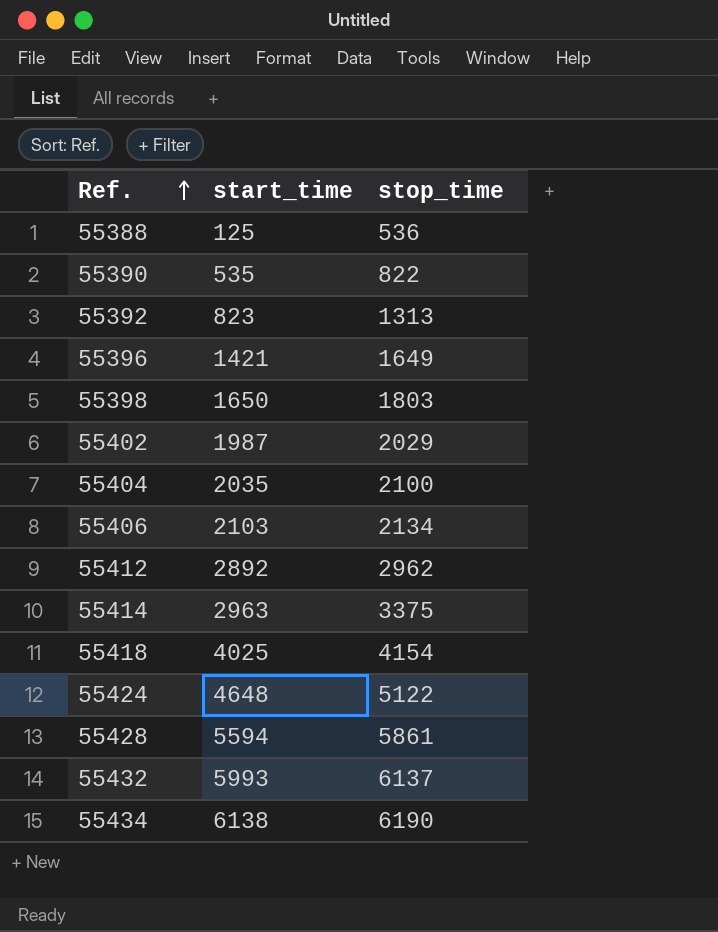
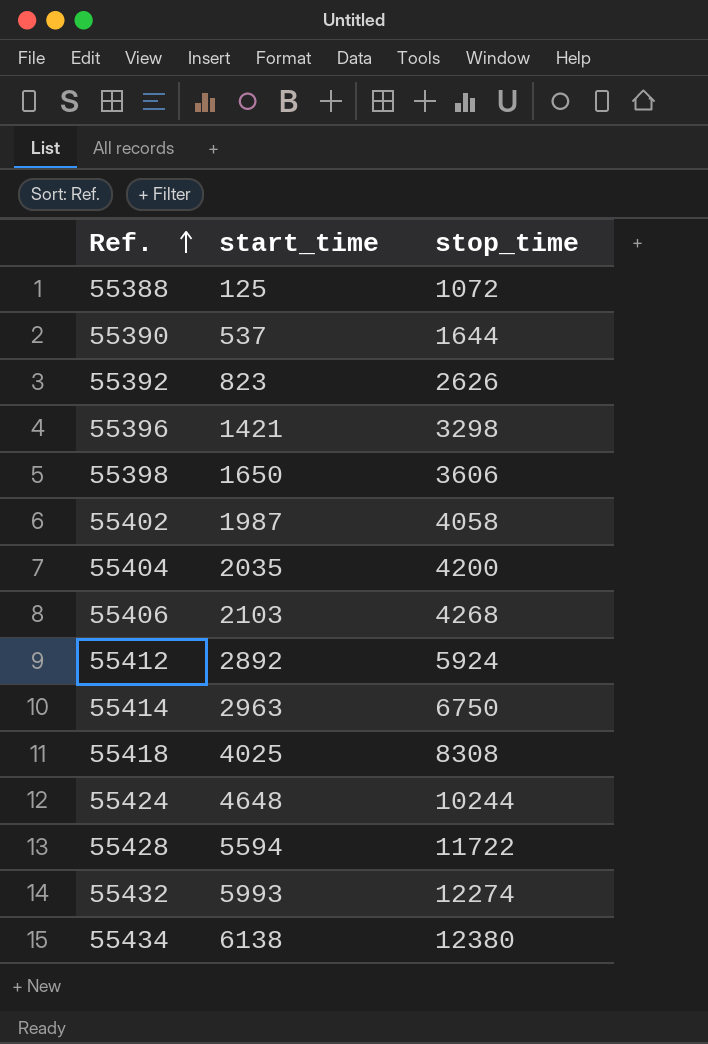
55388 | stop_time: 536 -> 1072
55390 | start_time: 535 -> 537
55390 | stop_time: 822 -> 1644
55392 | stop_time: 1313 -> 2626
55396 | stop_time: 1649 -> 3298
55398 | stop_time: 1803 -> 3606
55402 | stop_time: 2029 -> 4058
55404 | stop_time: 2100 -> 4200
55406 | stop_time: 2134 -> 4268
55412 | stop_time: 2962 -> 5924
55414 | stop_time: 3375 -> 6750
55418 | stop_time: 4154 -> 8308
55424 | stop_time: 5122 -> 10244
55428 | stop_time: 5861 -> 11722
55432 | stop_time: 6137 -> 12274
55434 | stop_time: 6190 -> 12380

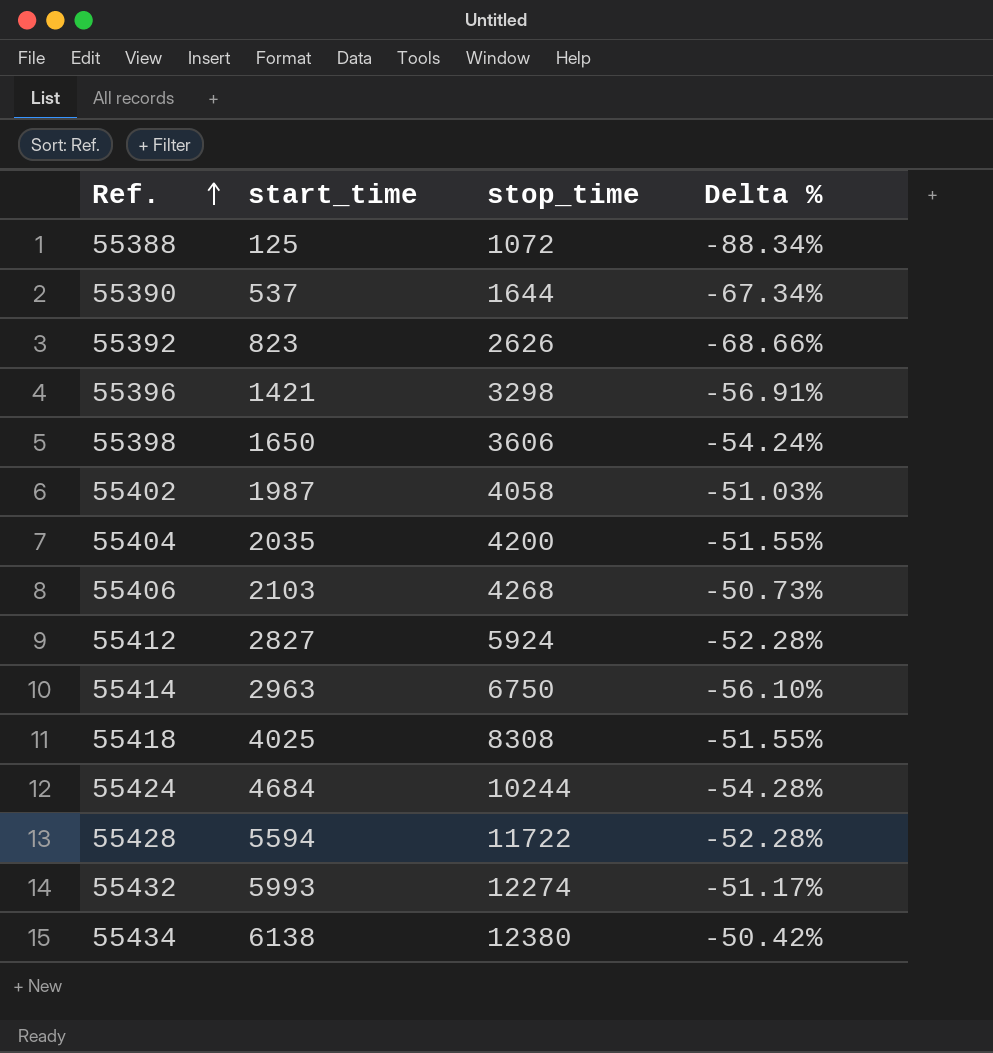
column Delta % | formula: none -> ([start_time] - [stop_time]) / [stop_time]
55412 | start_time: 2892 -> 2827
55424 | start_time: 4648 -> 4684

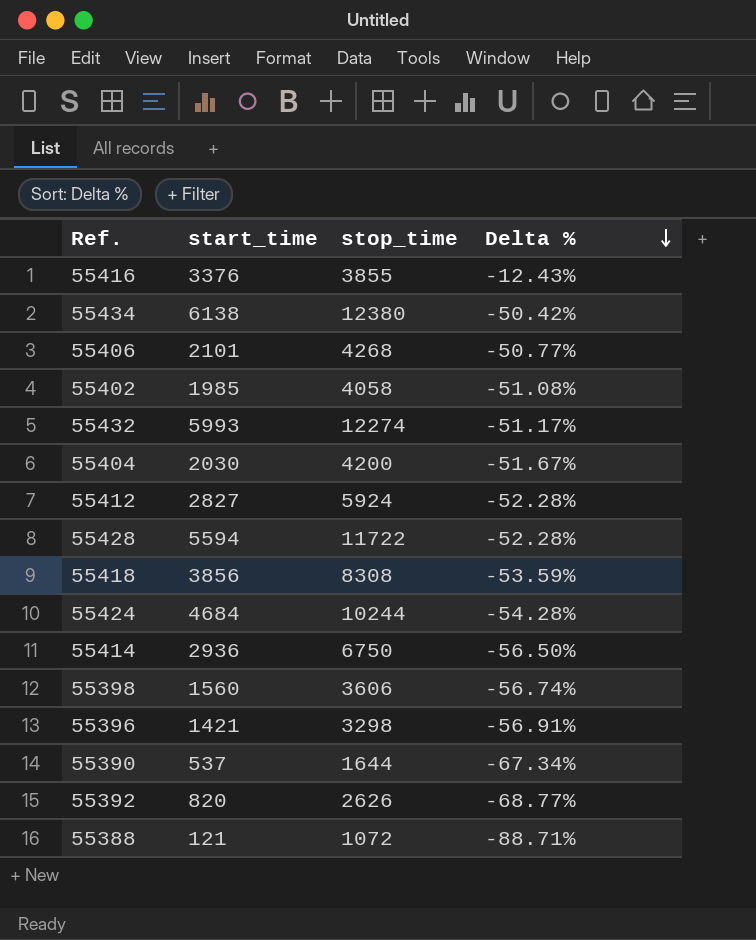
row order: Ref. ascending -> Delta % descending
row 55416: none -> 3376 | 3855 | -12.43%
55406 | start_time: 2103 -> 2101
55406 | Delta %: -50.73% -> -50.77%
55402 | start_time: 1987 -> 1985
55402 | Delta %: -51.03% -> -51.08%
55404 | start_time: 2035 -> 2030
55404 | Delta %: -51.55% -> -51.67%
55418 | start_time: 4025 -> 3856
55418 | Delta %: -51.55% -> -53.59%
55414 | start_time: 2963 -> 2936
55414 | Delta %: -56.10% -> -56.50%
55398 | start_time: 1650 -> 1560
55398 | Delta %: -54.24% -> -56.74%
55392 | start_time: 823 -> 820
55392 | Delta %: -68.66% -> -68.77%
55388 | start_time: 125 -> 121
55388 | Delta %: -88.34% -> -88.71%

